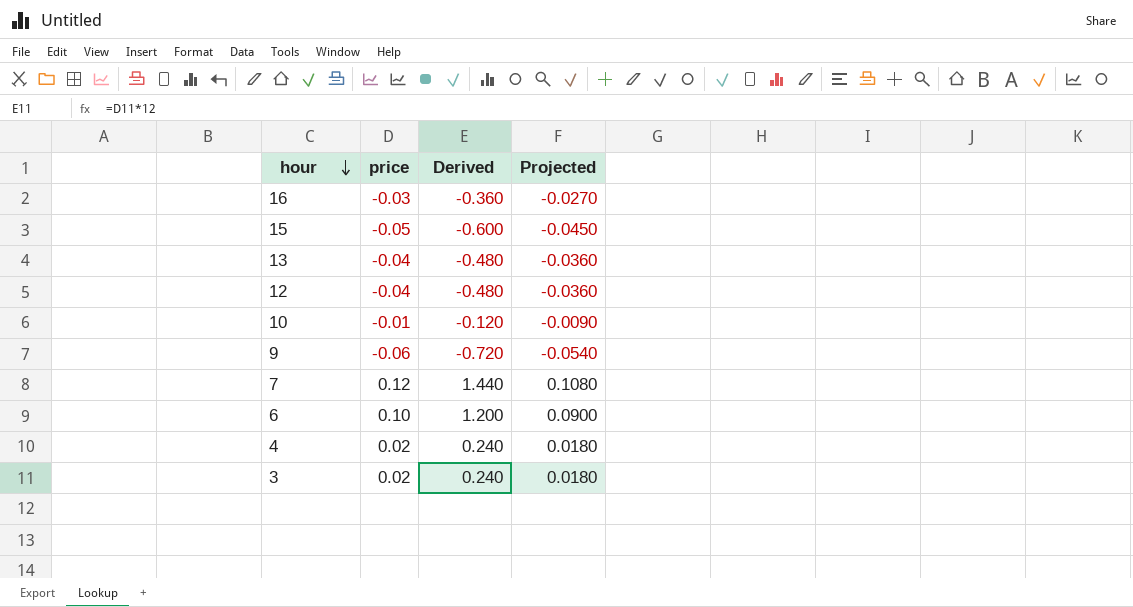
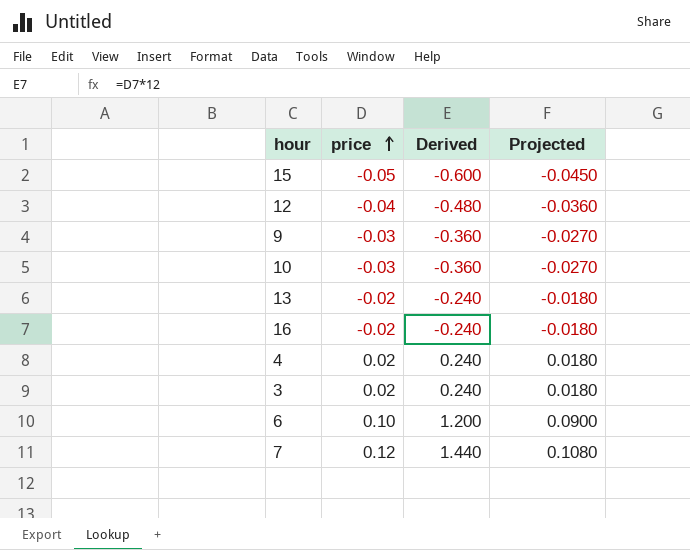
row order: hour descending -> price ascending
9 | price: -0.06 -> -0.03
9 | Derived: -0.720 -> -0.360
9 | Projected: -0.0540 -> -0.0270
10 | price: -0.01 -> -0.03
10 | Derived: -0.120 -> -0.360
10 | Projected: -0.0090 -> -0.0270
13 | price: -0.04 -> -0.02
13 | Derived: -0.480 -> -0.240
13 | Projected: -0.0360 -> -0.0180
16 | price: -0.03 -> -0.02
16 | Derived: -0.360 -> -0.240
16 | Projected: -0.0270 -> -0.0180

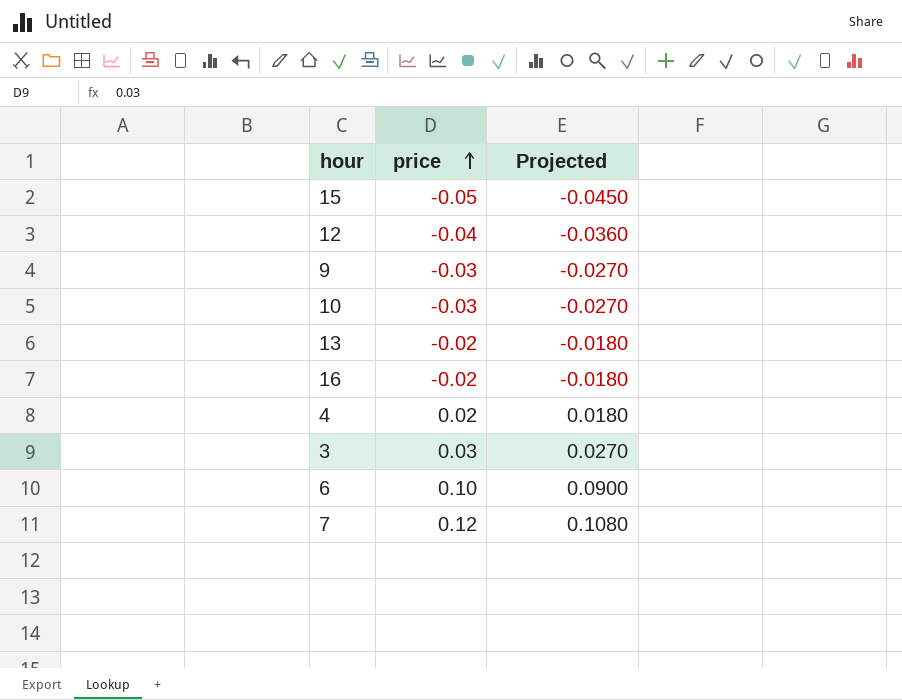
column Derived | formula: [price] * 12 -> none
3 | price: 0.02 -> 0.03
3 | Projected: 0.0180 -> 0.0270

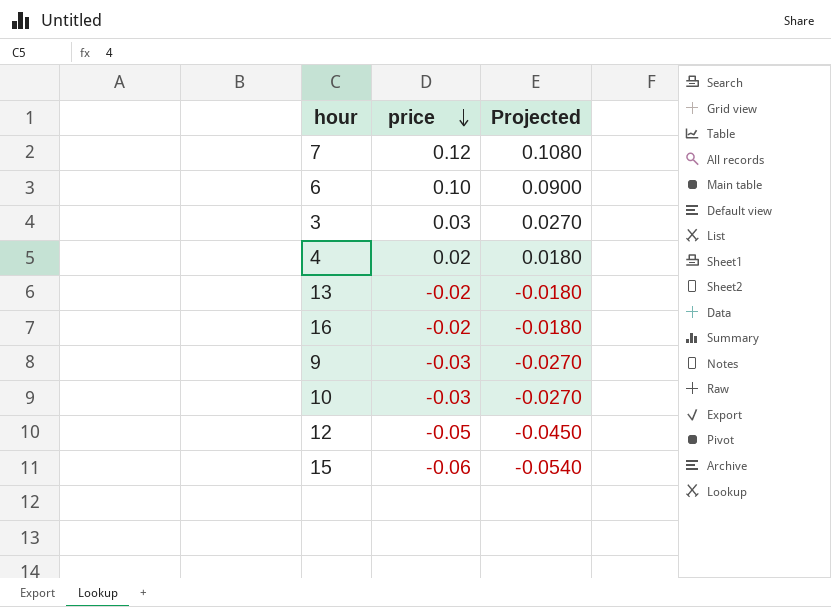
row order: price ascending -> price descending
12 | price: -0.04 -> -0.05
12 | Projected: -0.0360 -> -0.0450
15 | price: -0.05 -> -0.06
15 | Projected: -0.0450 -> -0.0540

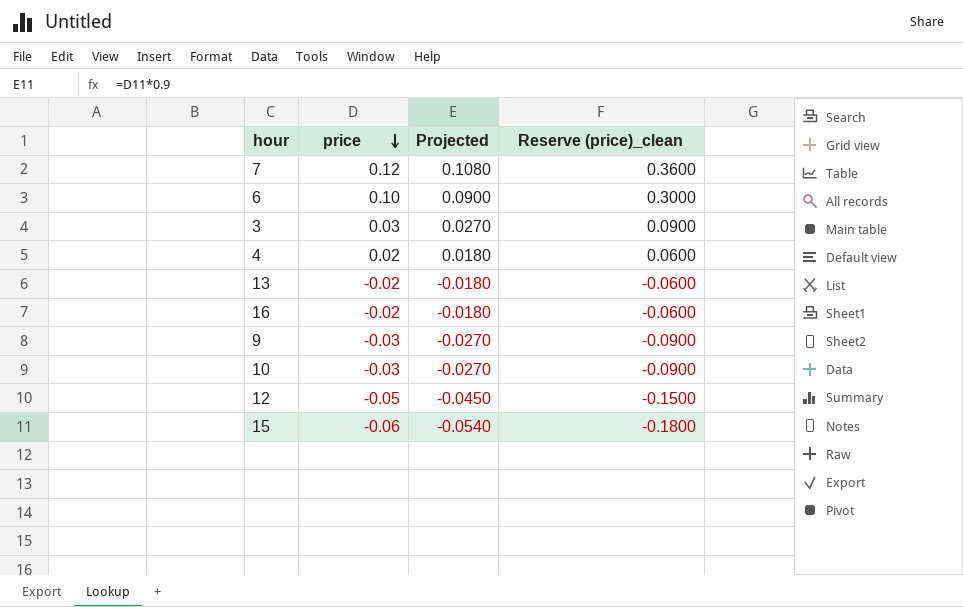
column Reserve (price)_clean | formula: none -> [price] * 3

